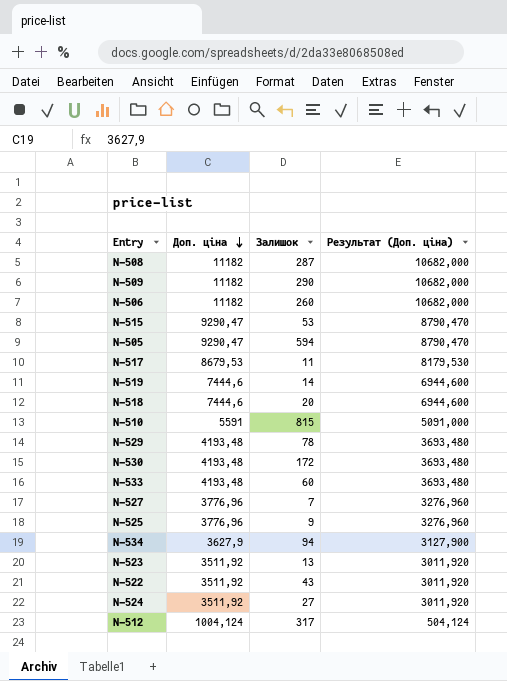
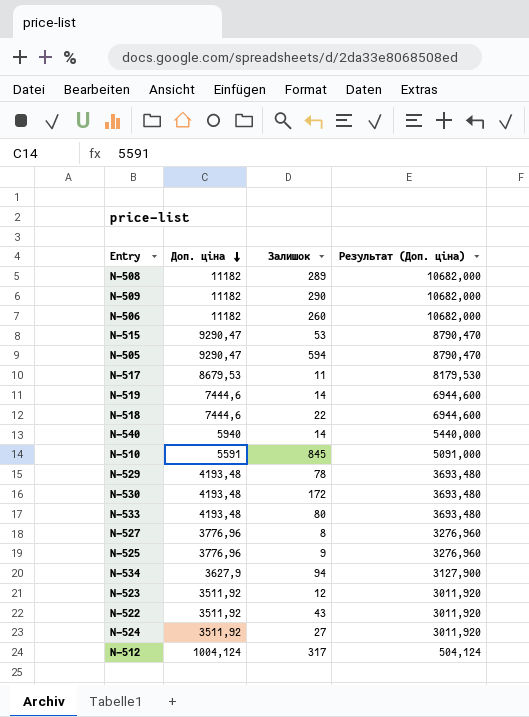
N-508 | Залишок: 287 -> 289
N-518 | Залишок: 20 -> 22
row N-540: none -> 5940 | 14 | 5440,000
N-510 | Залишок: 815 -> 845
N-533 | Залишок: 60 -> 80
N-527 | Залишок: 7 -> 8
N-523 | Залишок: 13 -> 12

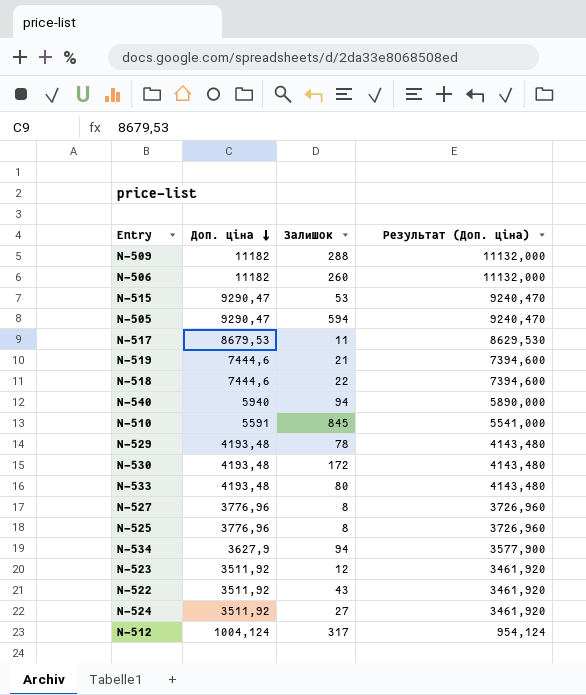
column Результат (Доп. ціна) | formula: [Доп. ціна] - 500 -> [Доп. ціна] - 50
row N-508: 11182 | 289 | 10682,000 -> none
N-509 | Залишок: 290 -> 288
N-519 | Залишок: 14 -> 21
N-540 | Залишок: 14 -> 94
N-525 | Залишок: 9 -> 8

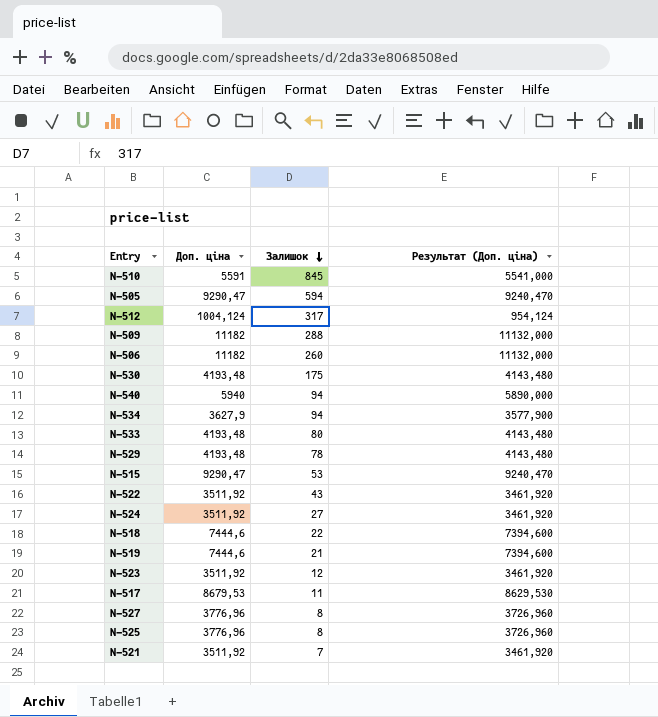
row order: Доп. ціна descending -> Залишок descending
N-530 | Залишок: 172 -> 175
row N-521: none -> 3511,92 | 7 | 3461,920

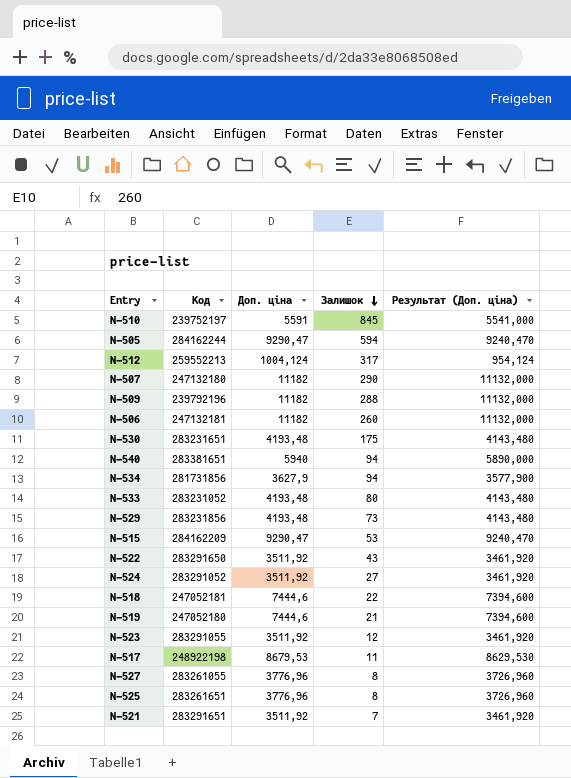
column Код | position: none -> 2
row N-507: none -> 247132180 | 11182 | 290 | 11132,000
N-529 | Залишок: 78 -> 73

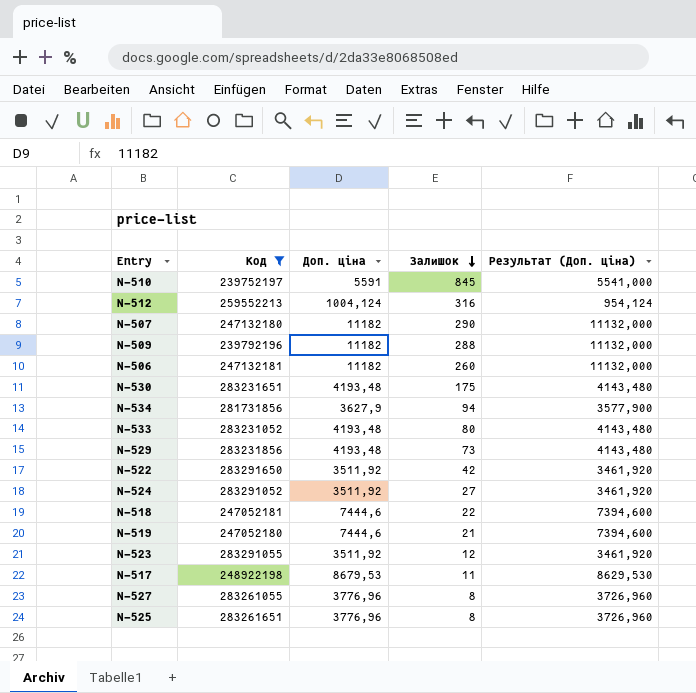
filter: none -> Код <= 283291650
N-512 | Залишок: 317 -> 316
N-522 | Залишок: 43 -> 42

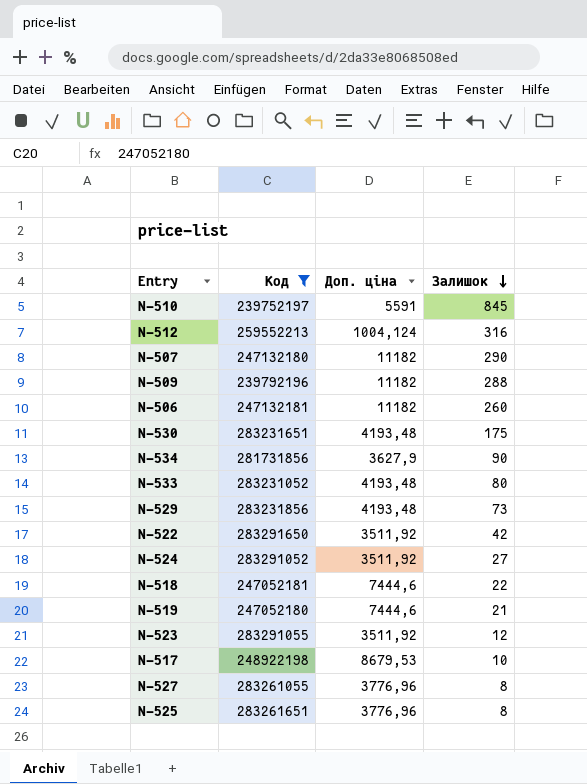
column Результат (Доп. ціна) | formula: [Доп. ціна] - 50 -> none
N-534 | Залишок: 94 -> 90
N-517 | Залишок: 11 -> 10

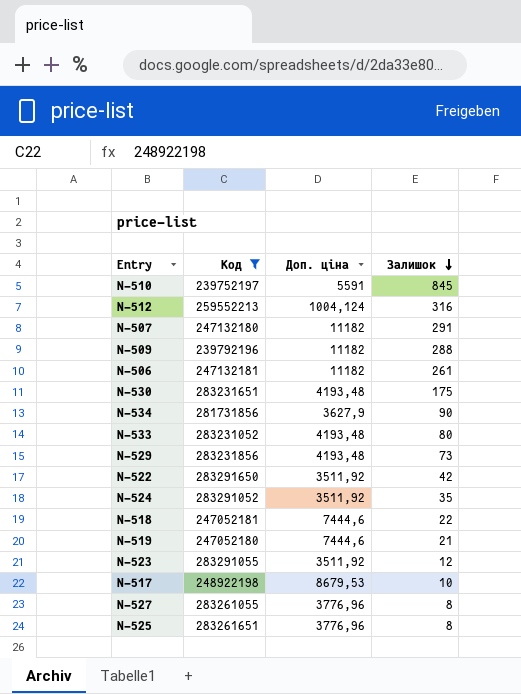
N-507 | Залишок: 290 -> 291
N-506 | Залишок: 260 -> 261
N-524 | Залишок: 27 -> 35

